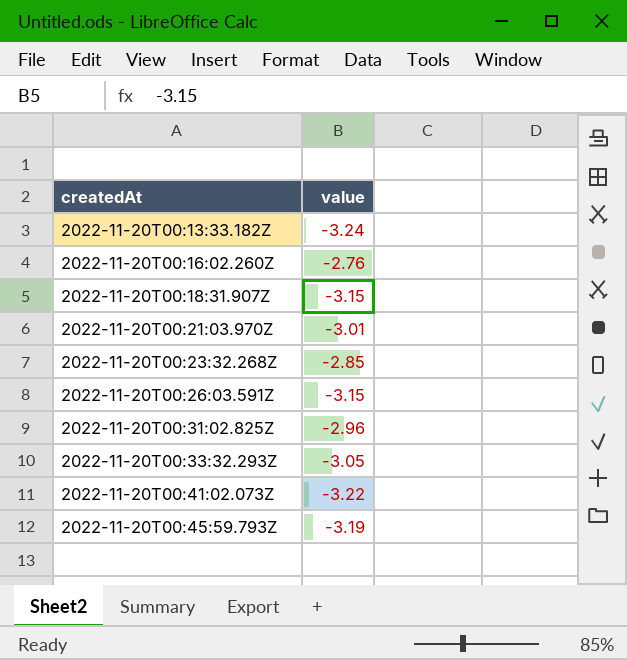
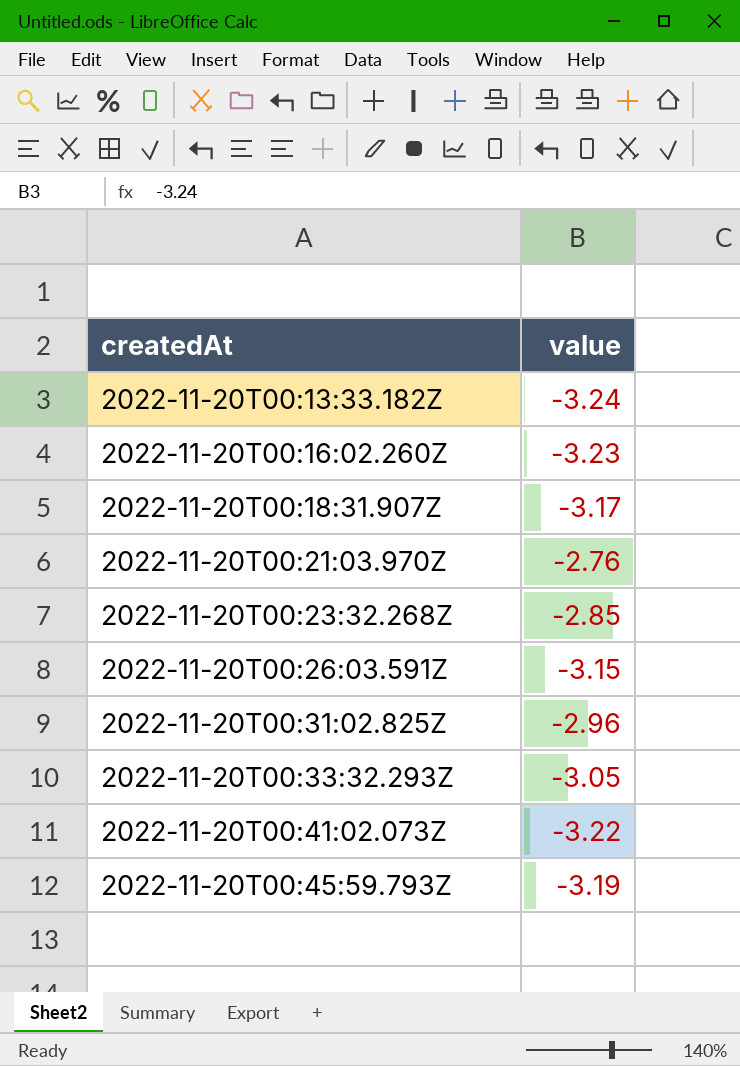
2022-11-20T00:16:02.260Z | value: -2.76 -> -3.23
2022-11-20T00:18:31.907Z | value: -3.15 -> -3.17
2022-11-20T00:21:03.970Z | value: -3.01 -> -2.76

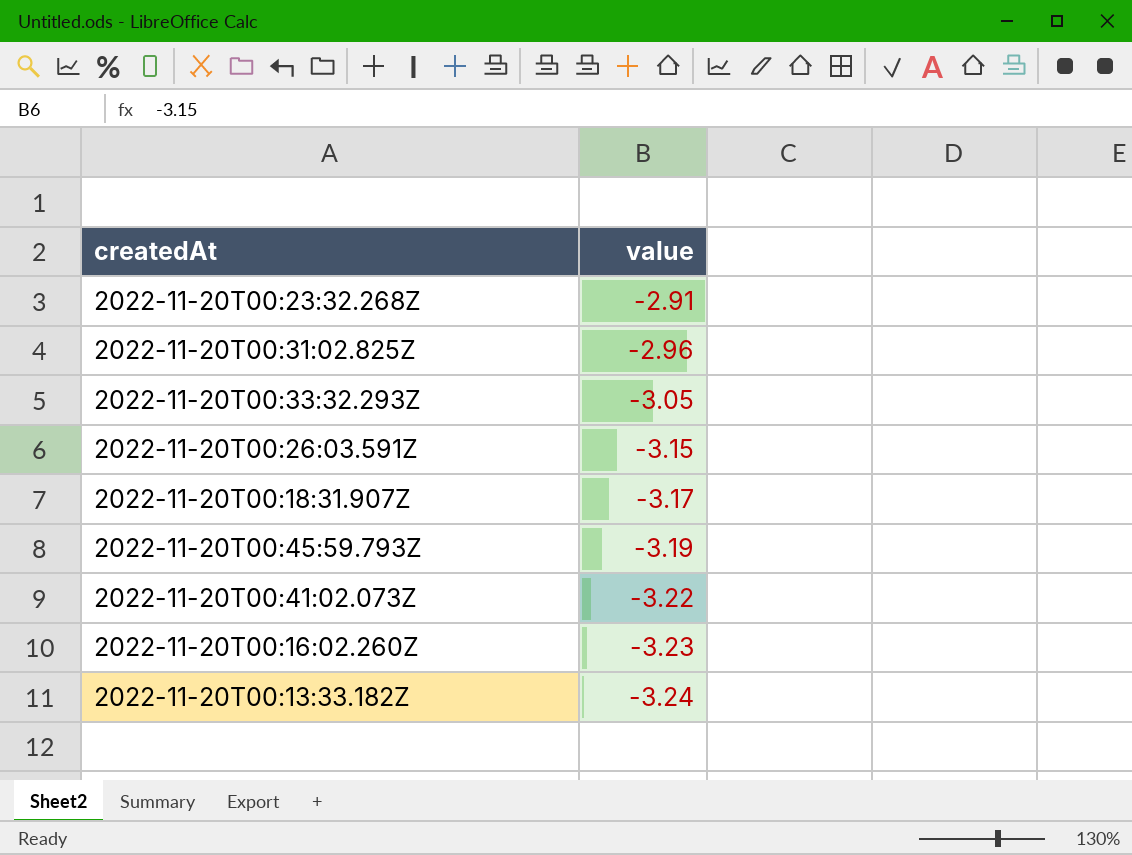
row order: createdAt ascending -> value descending
row 2022-11-20T00:21:03.970Z: -2.76 -> none
2022-11-20T00:23:32.268Z | value: -2.85 -> -2.91

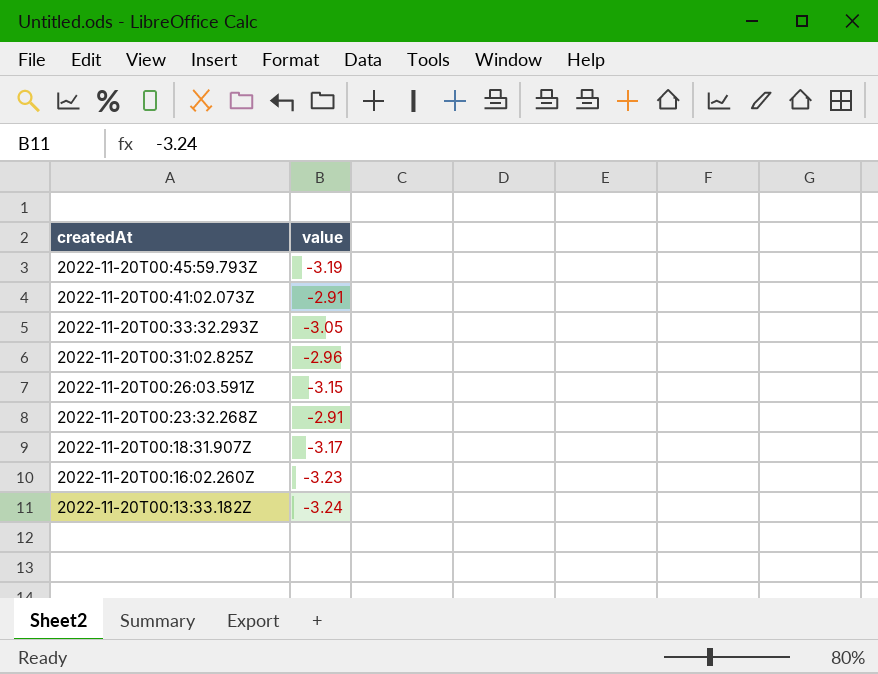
row order: value descending -> createdAt descending
2022-11-20T00:41:02.073Z | value: -3.22 -> -2.91

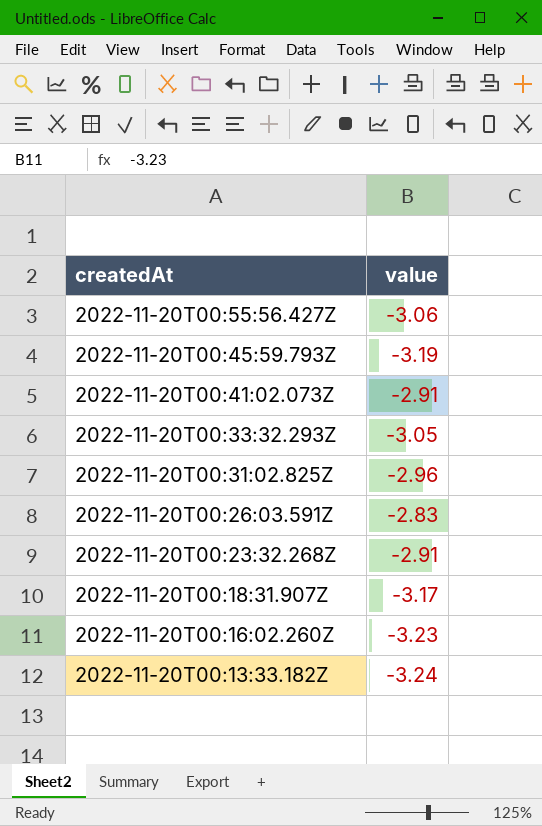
row 2022-11-20T00:55:56.427Z: none -> -3.06
2022-11-20T00:26:03.591Z | value: -3.15 -> -2.83

